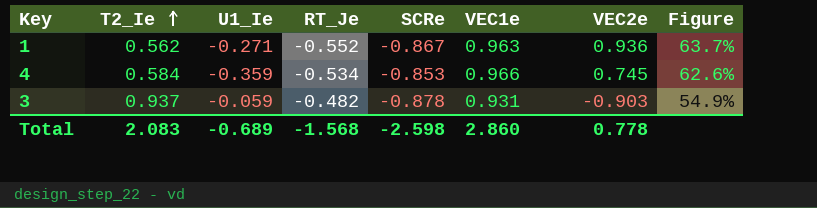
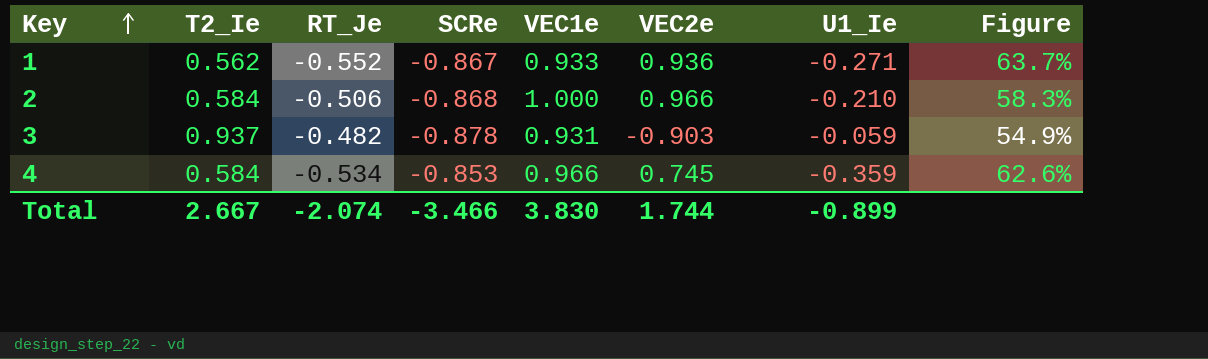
row order: T2_Ie ascending -> Key ascending
column U1_Ie | position: 3 -> 7
1 | VEC1e: 0.963 -> 0.933
row 2: none -> 0.584 | -0.506 | -0.868 | 1.000 | 0.966 | -0.210 | 58.3%
Total | T2_Ie: 2.083 -> 2.667
Total | RT_Je: -1.568 -> -2.074
Total | SCRe: -2.598 -> -3.466
Total | VEC1e: 2.860 -> 3.830
Total | VEC2e: 0.778 -> 1.744
Total | U1_Ie: -0.689 -> -0.899

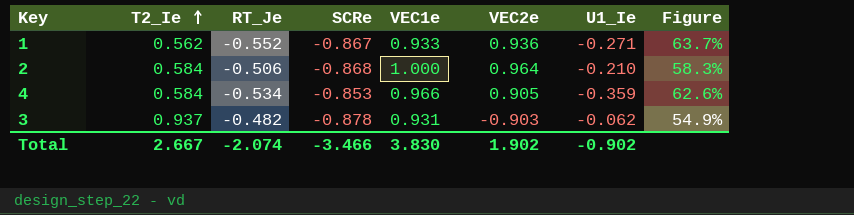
row order: Key ascending -> T2_Ie ascending
2 | VEC2e: 0.966 -> 0.964
4 | VEC2e: 0.745 -> 0.905
3 | U1_Ie: -0.059 -> -0.062
Total | VEC2e: 1.744 -> 1.902
Total | U1_Ie: -0.899 -> -0.902

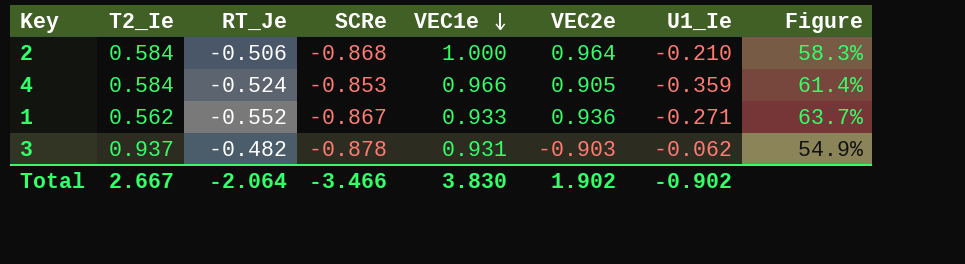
row order: T2_Ie ascending -> VEC1e descending
4 | RT_Je: -0.534 -> -0.524
4 | Figure: 62.6% -> 61.4%
Total | RT_Je: -2.074 -> -2.064

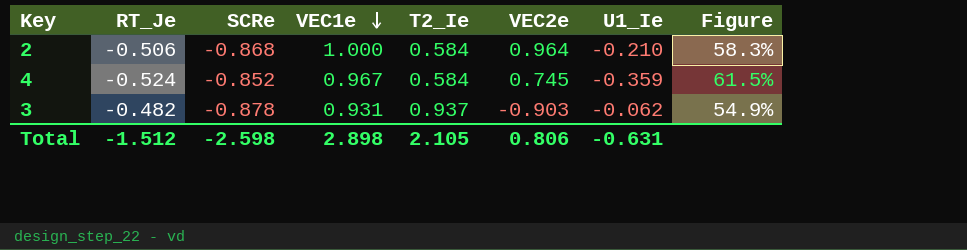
column T2_Ie | position: 2 -> 5
row 1: 0.562 | -0.552 | -0.867 | 0.933 | 0.936 | -0.271 | 63.7% -> none
4 | SCRe: -0.853 -> -0.852
4 | VEC1e: 0.966 -> 0.967
4 | VEC2e: 0.905 -> 0.745
4 | Figure: 61.4% -> 61.5%
Total | RT_Je: -2.064 -> -1.512
Total | SCRe: -3.466 -> -2.598
Total | VEC1e: 3.830 -> 2.898
Total | T2_Ie: 2.667 -> 2.105
Total | VEC2e: 1.902 -> 0.806
Total | U1_Ie: -0.902 -> -0.631

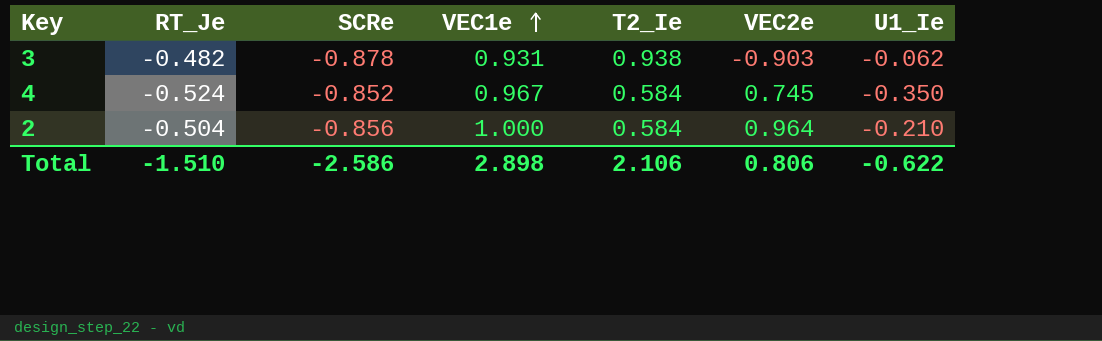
row order: VEC1e descending -> VEC1e ascending
column Figure | formula: [RT_Je] / [SCRe] -> none
3 | T2_Ie: 0.937 -> 0.938
4 | U1_Ie: -0.359 -> -0.350
2 | RT_Je: -0.506 -> -0.504
2 | SCRe: -0.868 -> -0.856
Total | RT_Je: -1.512 -> -1.510
Total | SCRe: -2.598 -> -2.586
Total | T2_Ie: 2.105 -> 2.106
Total | U1_Ie: -0.631 -> -0.622

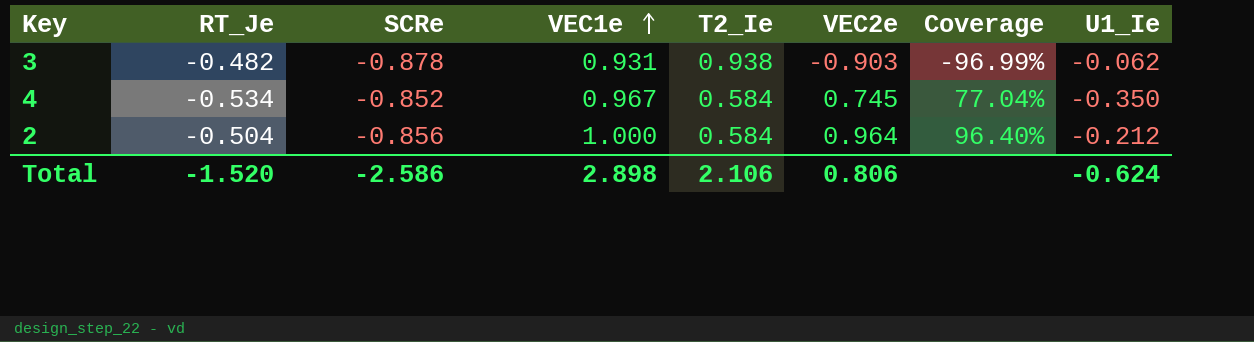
column Coverage | formula: none -> [VEC2e] / [VEC1e]
4 | RT_Je: -0.524 -> -0.534
2 | U1_Ie: -0.210 -> -0.212
Total | RT_Je: -1.510 -> -1.520
Total | U1_Ie: -0.622 -> -0.624

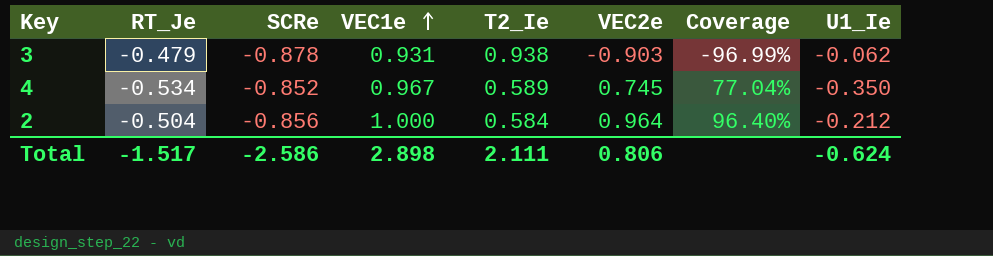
3 | RT_Je: -0.482 -> -0.479
4 | T2_Ie: 0.584 -> 0.589
Total | RT_Je: -1.520 -> -1.517
Total | T2_Ie: 2.106 -> 2.111

